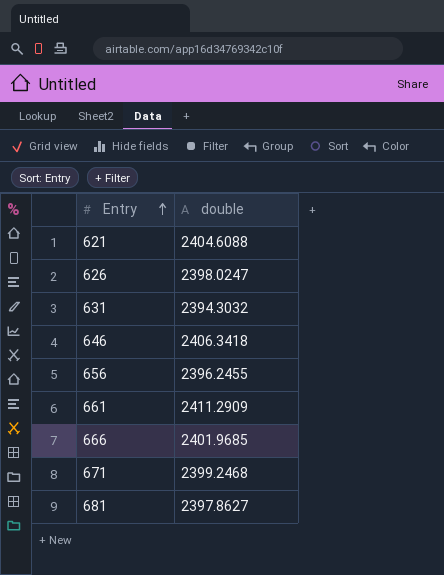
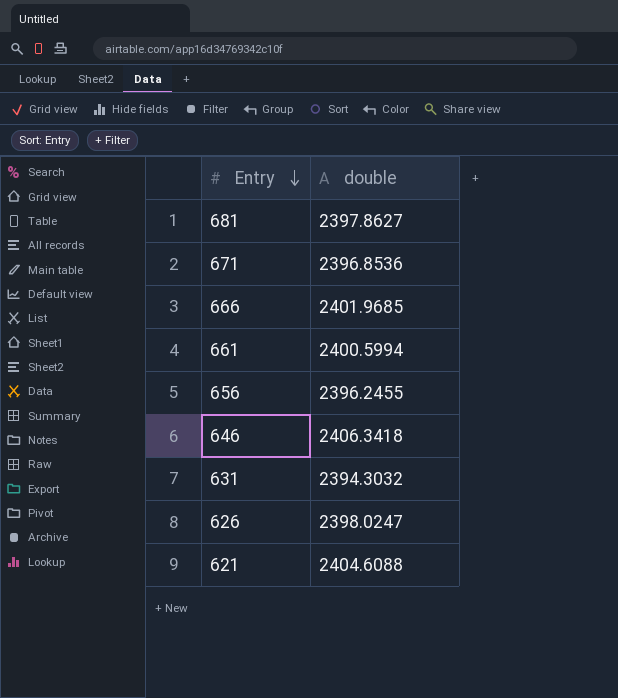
row order: Entry ascending -> Entry descending
671 | double: 2399.2468 -> 2396.8536
661 | double: 2411.2909 -> 2400.5994

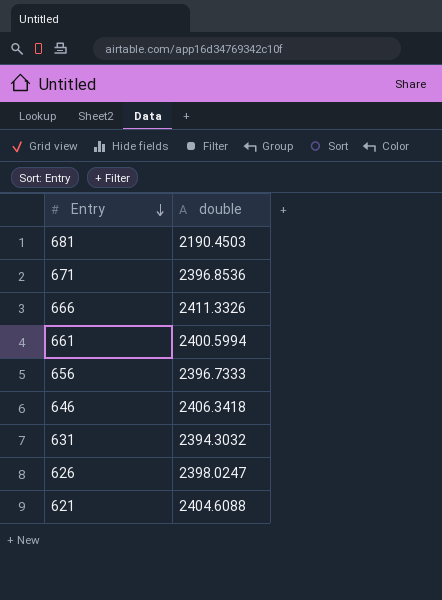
681 | double: 2397.8627 -> 2190.4503
666 | double: 2401.9685 -> 2411.3326
656 | double: 2396.2455 -> 2396.7333

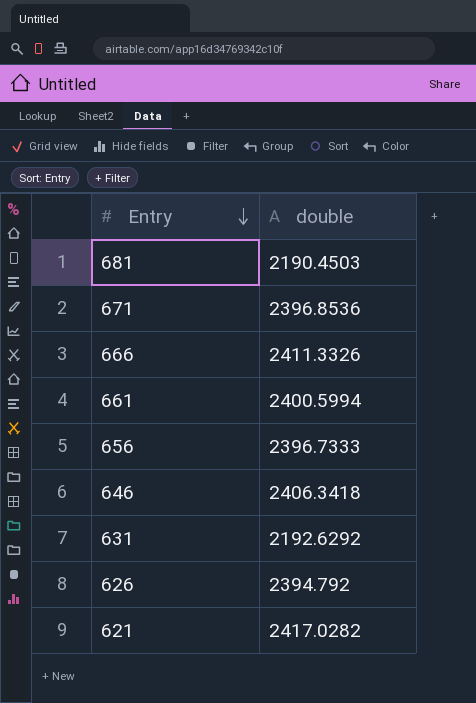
631 | double: 2394.3032 -> 2192.6292
626 | double: 2398.0247 -> 2394.792
621 | double: 2404.6088 -> 2417.0282

